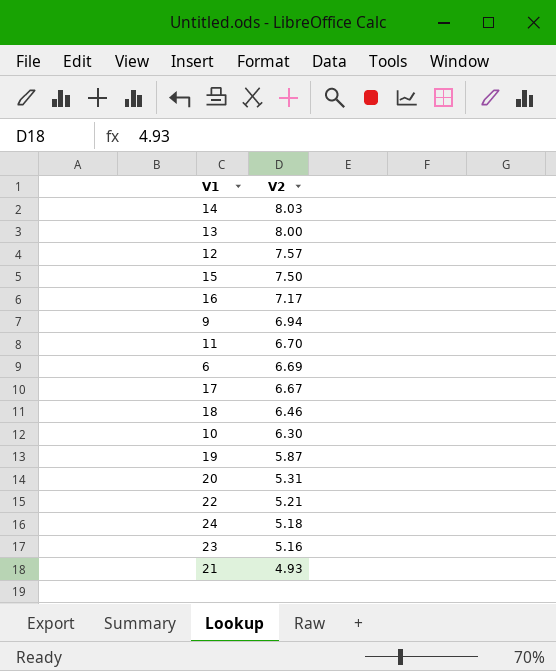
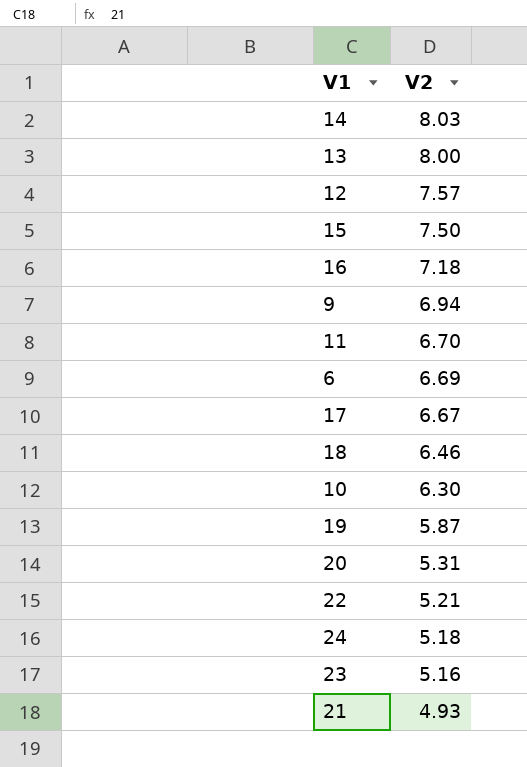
16 | V2: 7.17 -> 7.18

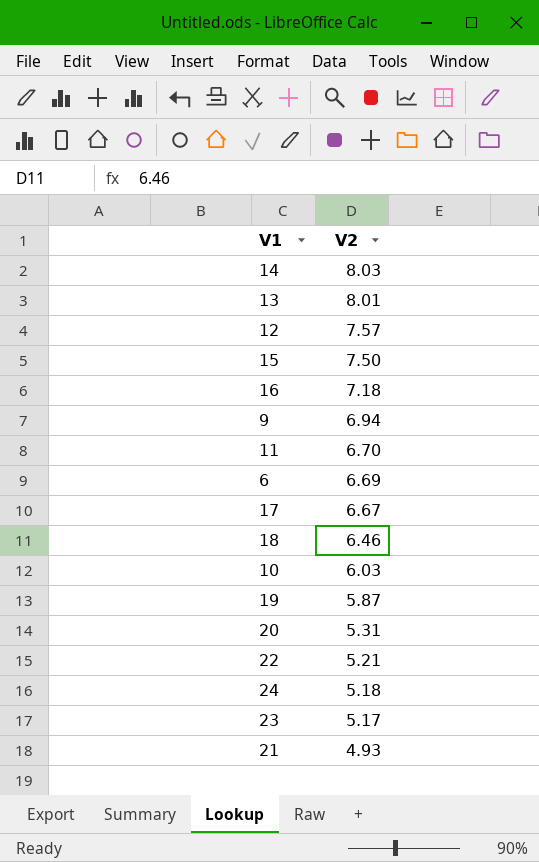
13 | V2: 8.00 -> 8.01
10 | V2: 6.30 -> 6.03
23 | V2: 5.16 -> 5.17

